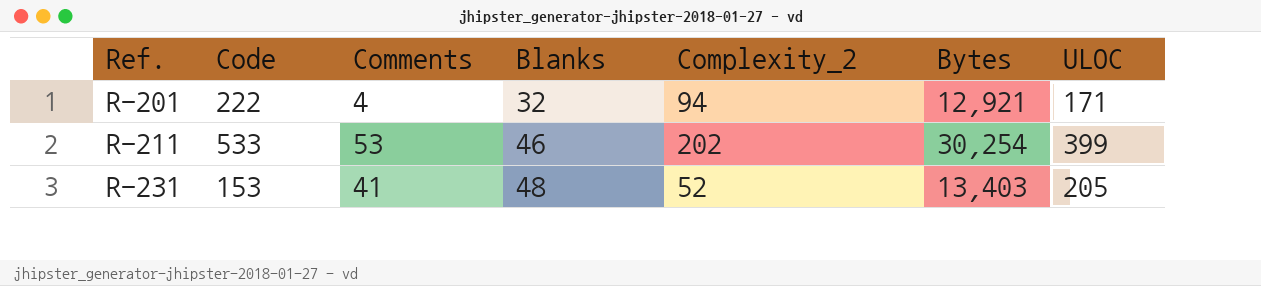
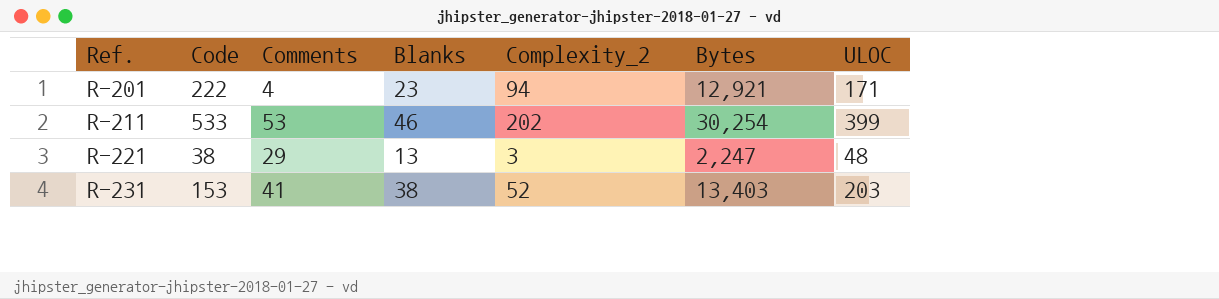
R-201 | Blanks: 32 -> 23
row R-221: none -> 38 | 29 | 13 | 3 | 2,247 | 48
R-231 | Blanks: 48 -> 38
R-231 | ULOC: 205 -> 203

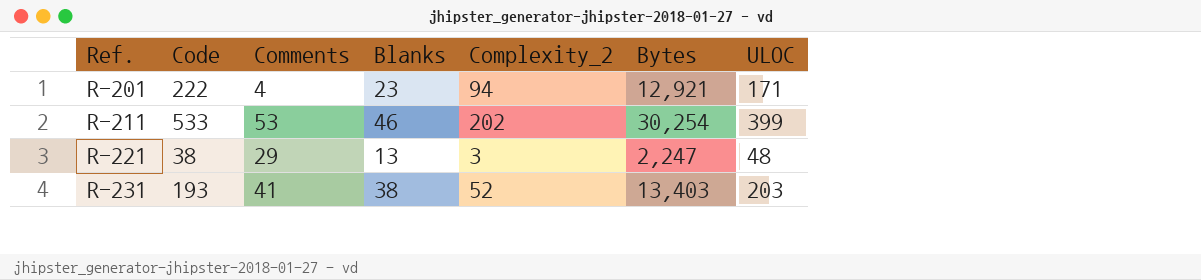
R-231 | Code: 153 -> 193

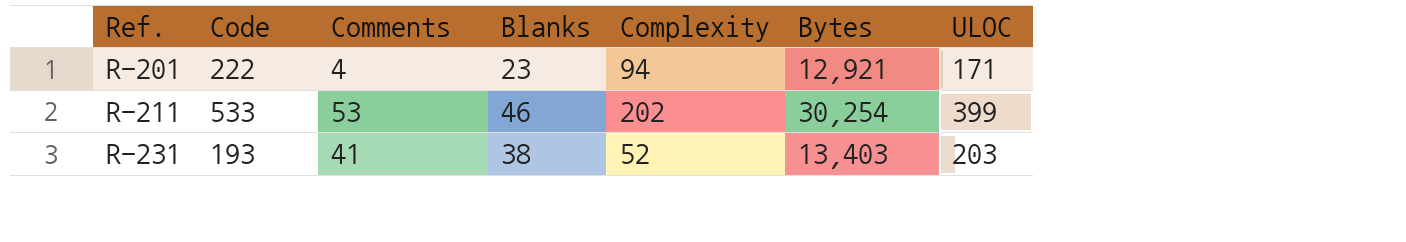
column name: Complexity_2 -> Complexity
row R-221: 38 | 29 | 13 | 3 | 2,247 | 48 -> none

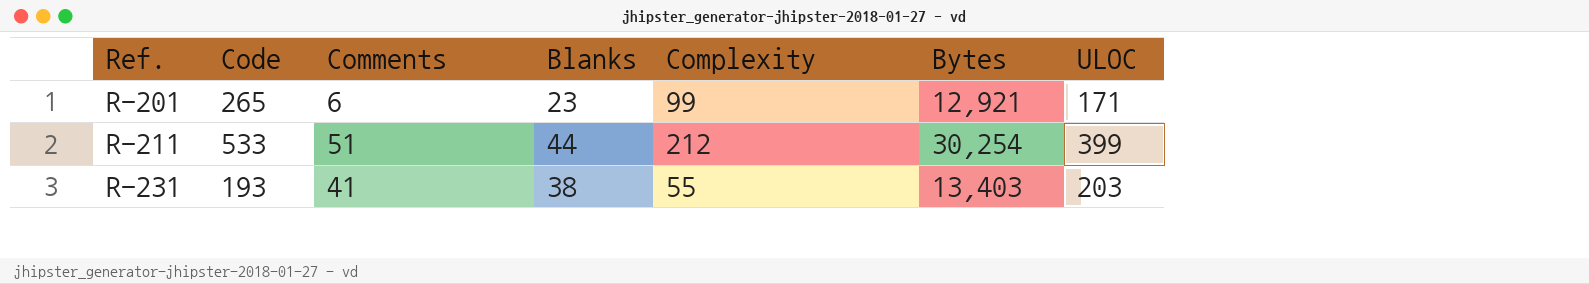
R-201 | Code: 222 -> 265
R-201 | Comments: 4 -> 6
R-201 | Complexity: 94 -> 99
R-211 | Comments: 53 -> 51
R-211 | Blanks: 46 -> 44
R-211 | Complexity: 202 -> 212
R-231 | Complexity: 52 -> 55

